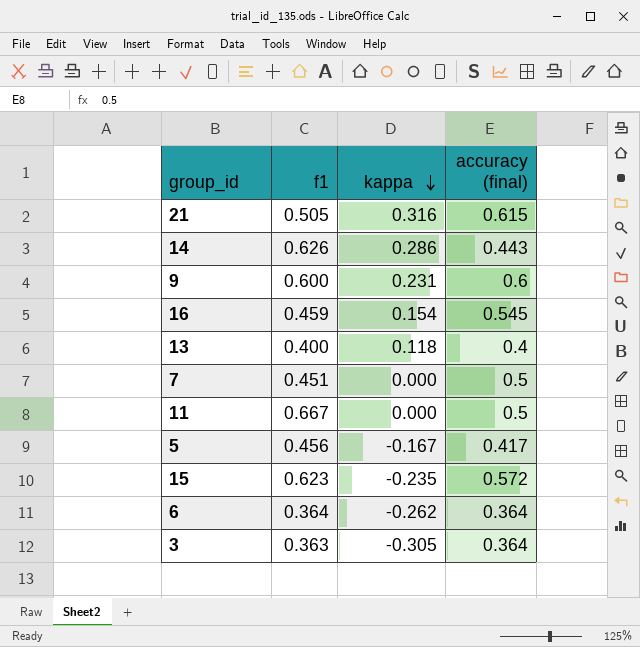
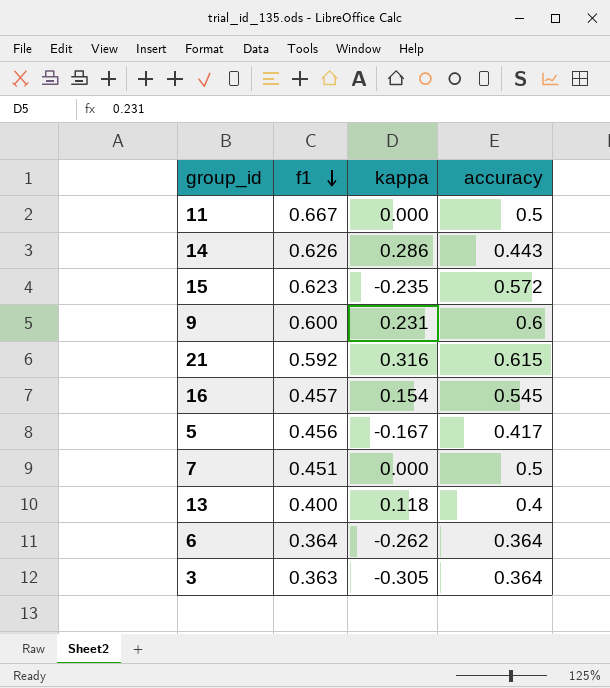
row order: kappa descending -> f1 descending
column name: accuracy (final) -> accuracy
21 | f1: 0.505 -> 0.592
16 | f1: 0.459 -> 0.457

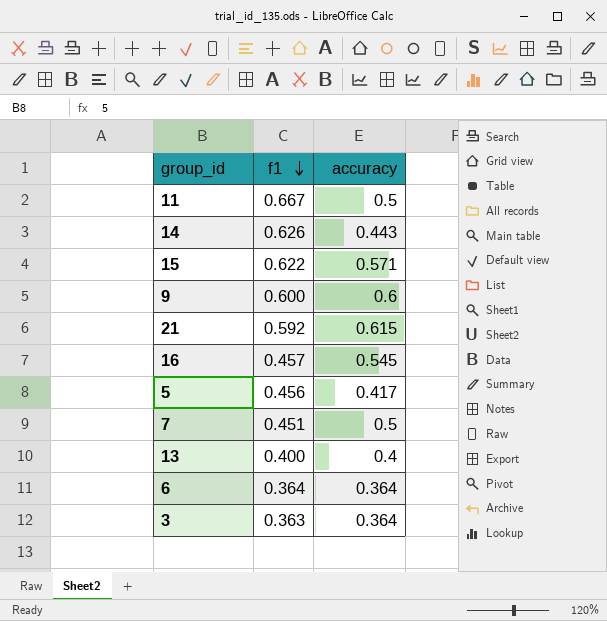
column kappa | position: 3 -> none
15 | f1: 0.623 -> 0.622
15 | accuracy: 0.572 -> 0.571

